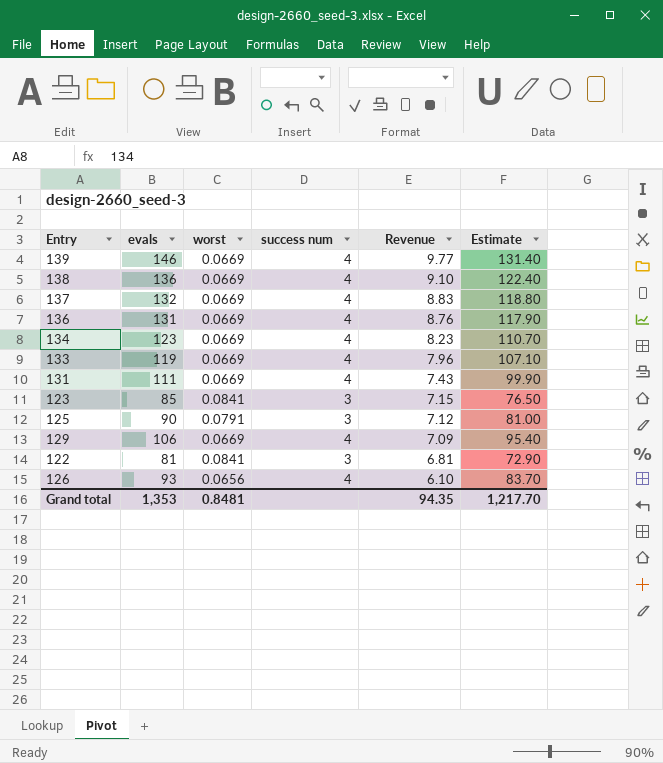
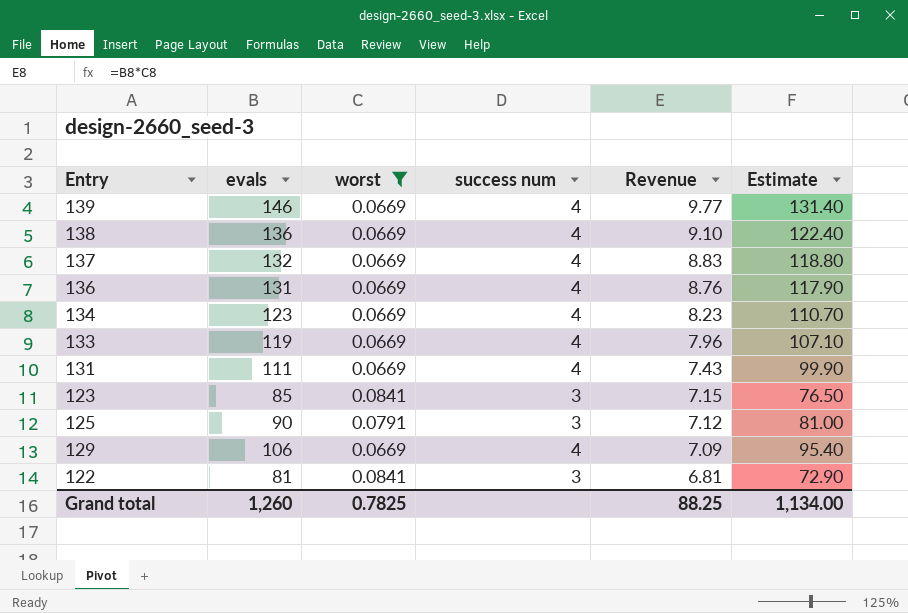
filter: none -> worst != 0.0656
Grand total | evals: 1,353 -> 1,260
Grand total | worst: 0.8481 -> 0.7825
Grand total | Revenue: 94.35 -> 88.25
Grand total | Estimate: 1,217.70 -> 1,134.00

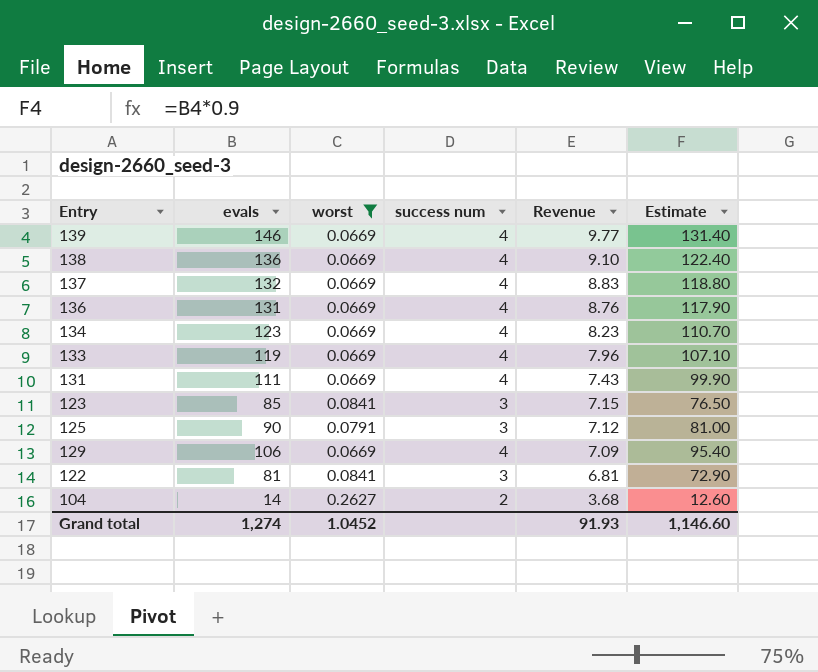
row 104: none -> 14 | 0.2627 | 2 | 3.68 | 12.60
Grand total | evals: 1,260 -> 1,274
Grand total | worst: 0.7825 -> 1.0452
Grand total | Revenue: 88.25 -> 91.93
Grand total | Estimate: 1,134.00 -> 1,146.60

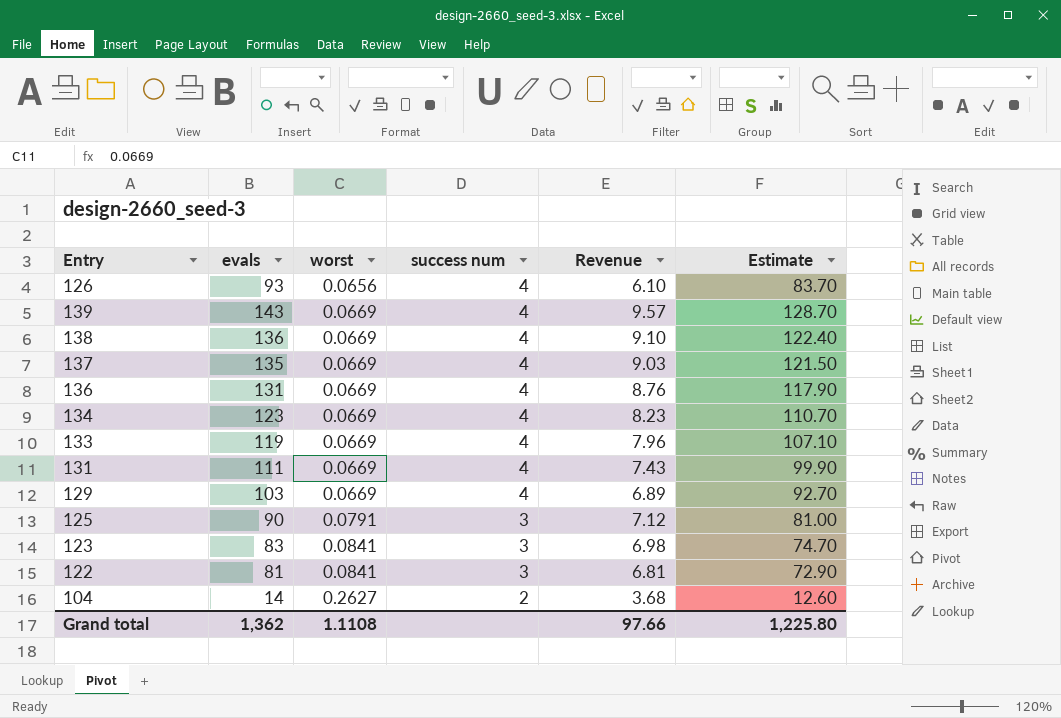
filter: worst != 0.0656 -> none
row order: Revenue descending -> worst ascending
139 | evals: 146 -> 143
139 | Revenue: 9.77 -> 9.57
139 | Estimate: 131.40 -> 128.70
137 | evals: 132 -> 135
137 | Revenue: 8.83 -> 9.03
137 | Estimate: 118.80 -> 121.50
129 | evals: 106 -> 103
129 | Revenue: 7.09 -> 6.89
129 | Estimate: 95.40 -> 92.70
123 | evals: 85 -> 83
123 | Revenue: 7.15 -> 6.98
123 | Estimate: 76.50 -> 74.70
Grand total | evals: 1,274 -> 1,362
Grand total | worst: 1.0452 -> 1.1108
Grand total | Revenue: 91.93 -> 97.66
Grand total | Estimate: 1,146.60 -> 1,225.80

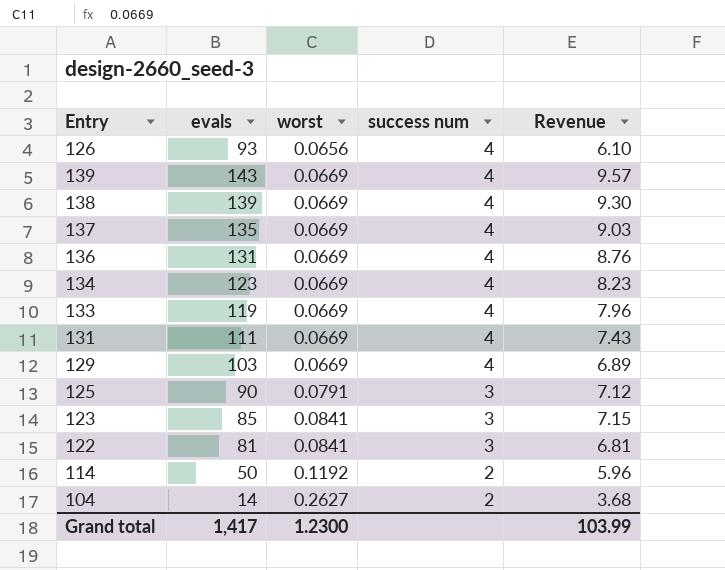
column Estimate | formula: [evals] * 0.9 -> none
138 | evals: 136 -> 139
138 | Revenue: 9.10 -> 9.30
123 | evals: 83 -> 85
123 | Revenue: 6.98 -> 7.15
row 114: none -> 50 | 0.1192 | 2 | 5.96
Grand total | evals: 1,362 -> 1,417
Grand total | worst: 1.1108 -> 1.2300
Grand total | Revenue: 97.66 -> 103.99

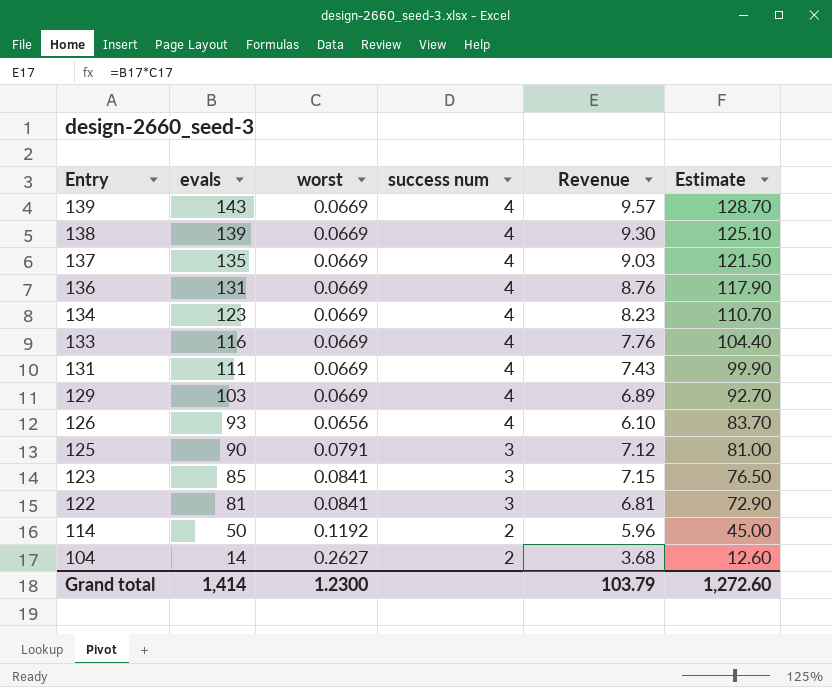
row order: worst ascending -> Entry descending
column Estimate | formula: none -> [evals] * 0.9
133 | evals: 119 -> 116
133 | Revenue: 7.96 -> 7.76
Grand total | evals: 1,417 -> 1,414
Grand total | Revenue: 103.99 -> 103.79

